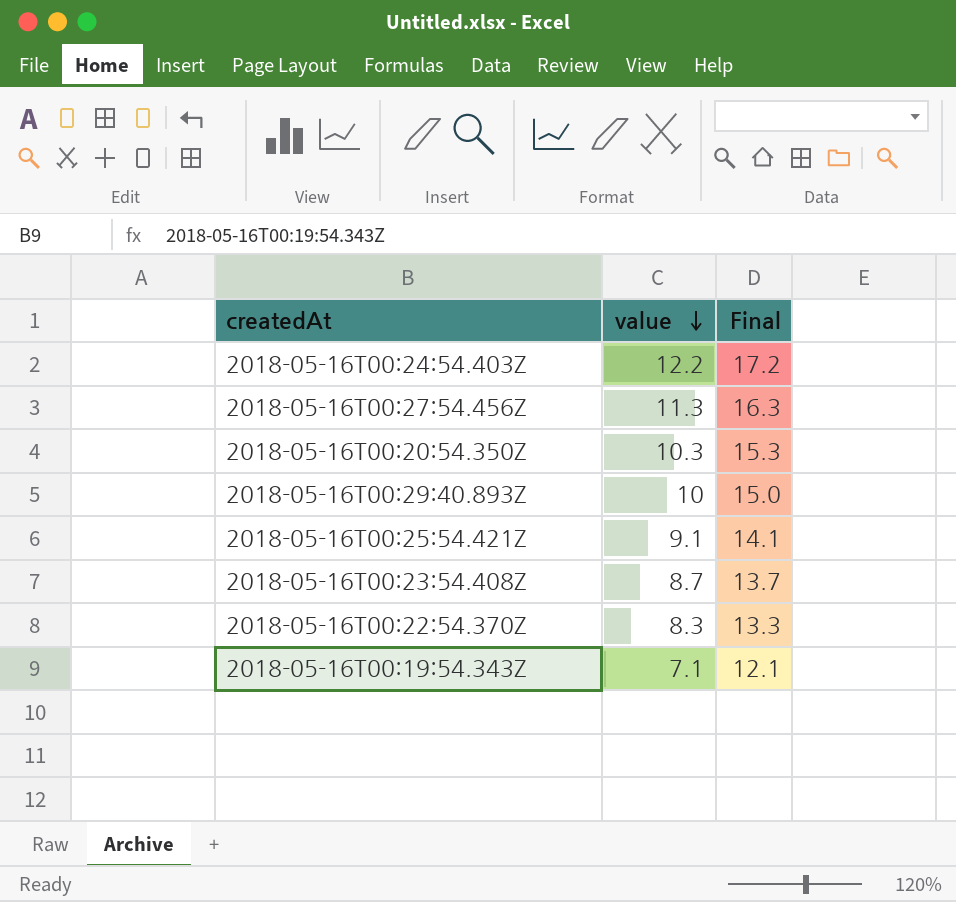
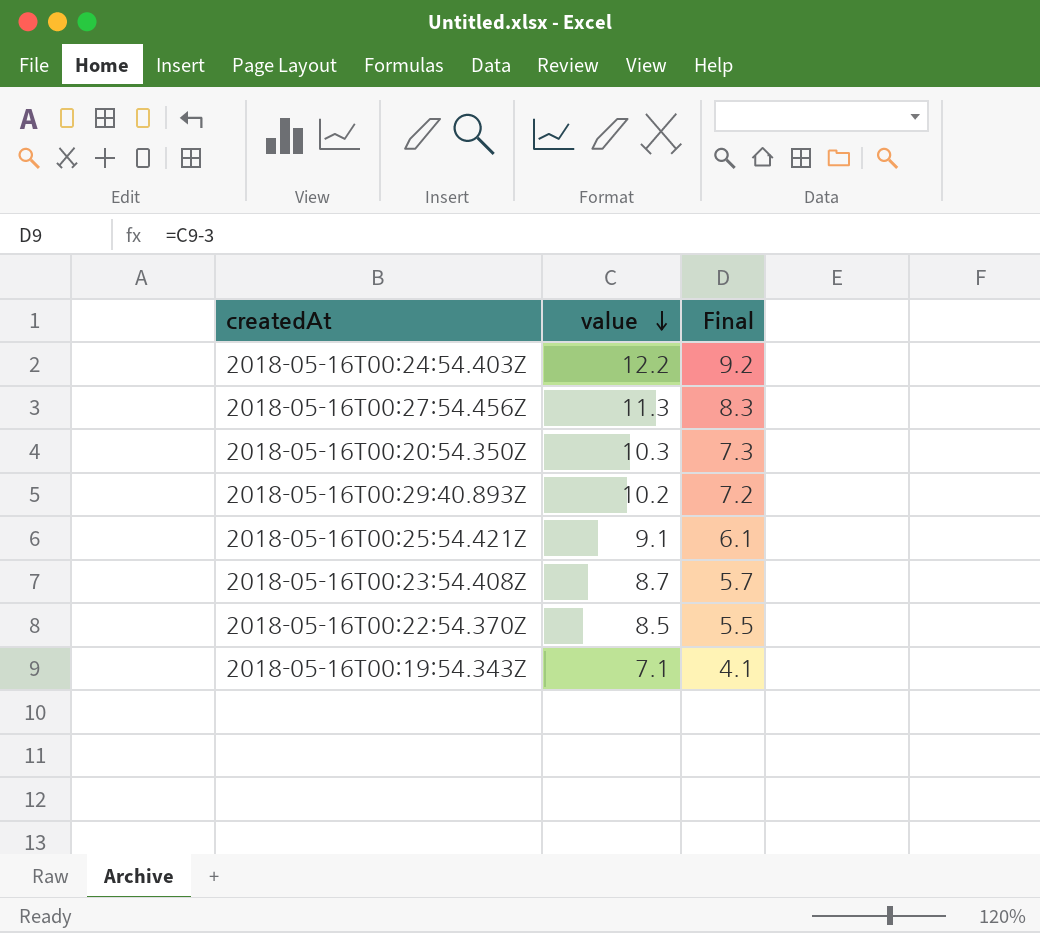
column Final | formula: [value] + 5 -> [value] - 3
2018-05-16T00:29:40.893Z | value: 10 -> 10.2
2018-05-16T00:22:54.370Z | value: 8.3 -> 8.5

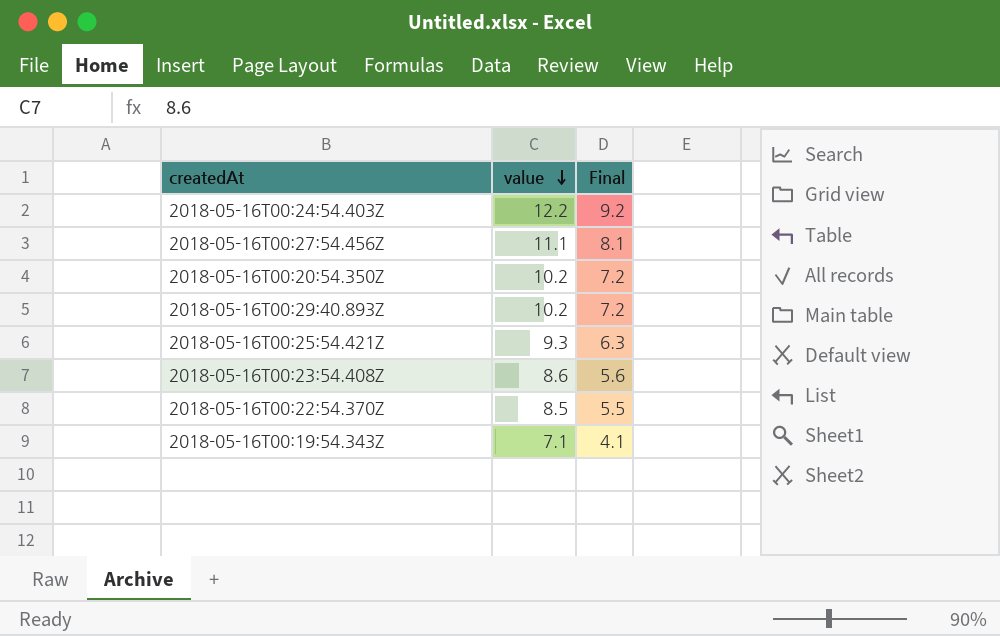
2018-05-16T00:27:54.456Z | value: 11.3 -> 11.1
2018-05-16T00:27:54.456Z | Final: 8.3 -> 8.1
2018-05-16T00:20:54.350Z | value: 10.3 -> 10.2
2018-05-16T00:20:54.350Z | Final: 7.3 -> 7.2
2018-05-16T00:25:54.421Z | value: 9.1 -> 9.3
2018-05-16T00:25:54.421Z | Final: 6.1 -> 6.3
2018-05-16T00:23:54.408Z | value: 8.7 -> 8.6
2018-05-16T00:23:54.408Z | Final: 5.7 -> 5.6

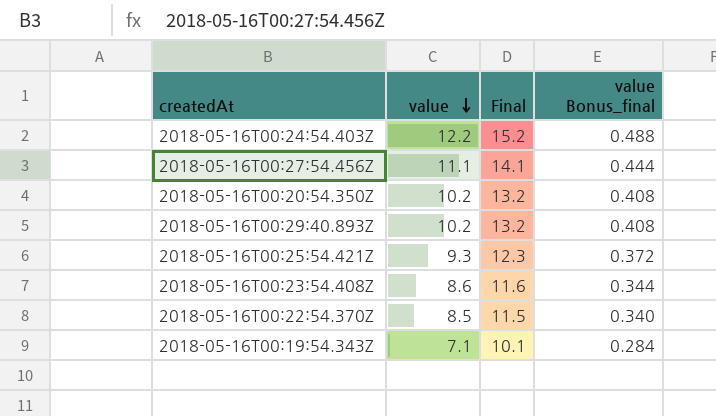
column Final | formula: [value] - 3 -> [value] + 3
column value Bonus_final | formula: none -> [value] * 0.04

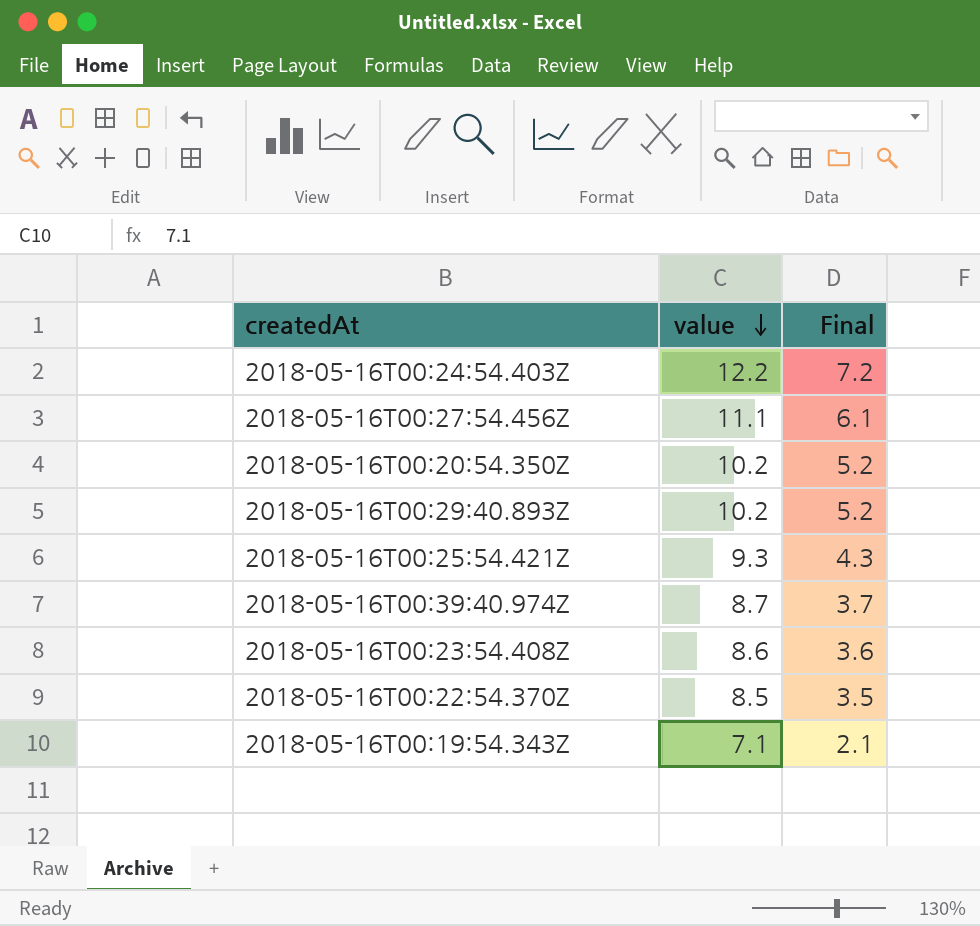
column value Bonus_final | formula: [value] * 0.04 -> none
column Final | formula: [value] + 3 -> [value] - 5
row 2018-05-16T00:39:40.974Z: none -> 8.7 | 3.7

